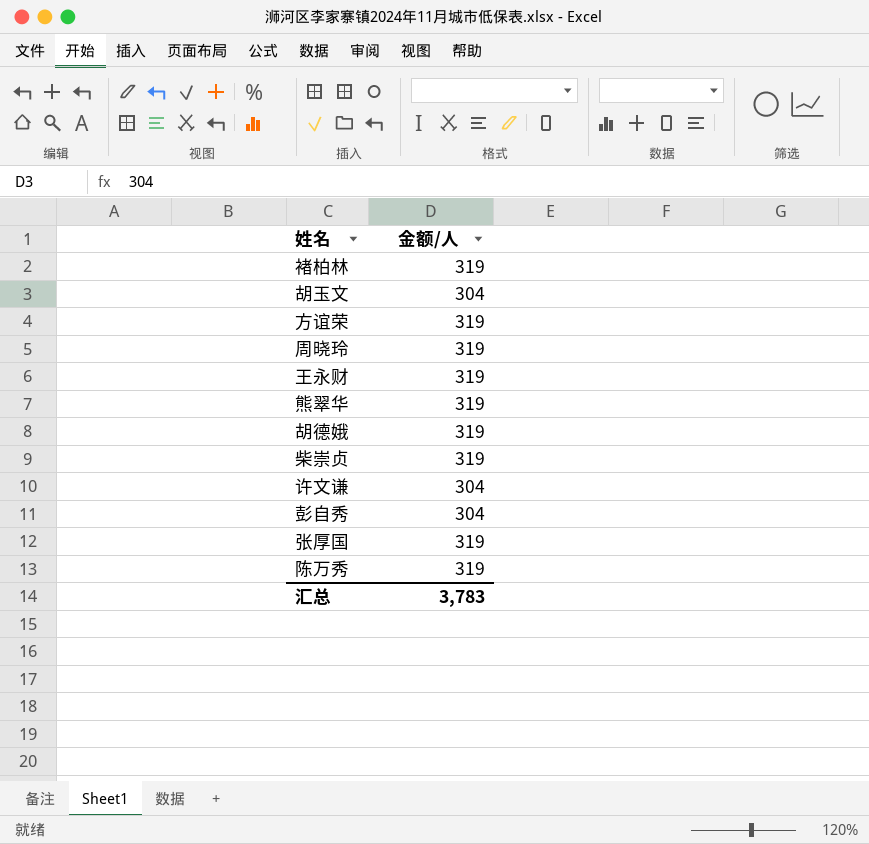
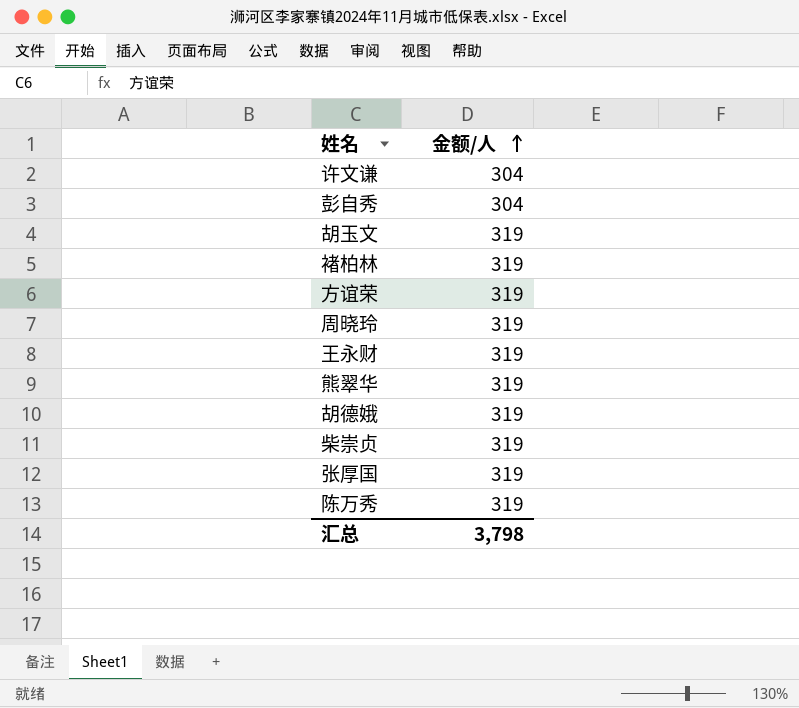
row order: none -> 金额/人 ascending
胡玉文 | 金额/人: 304 -> 319
汇总 | 金额/人: 3,783 -> 3,798

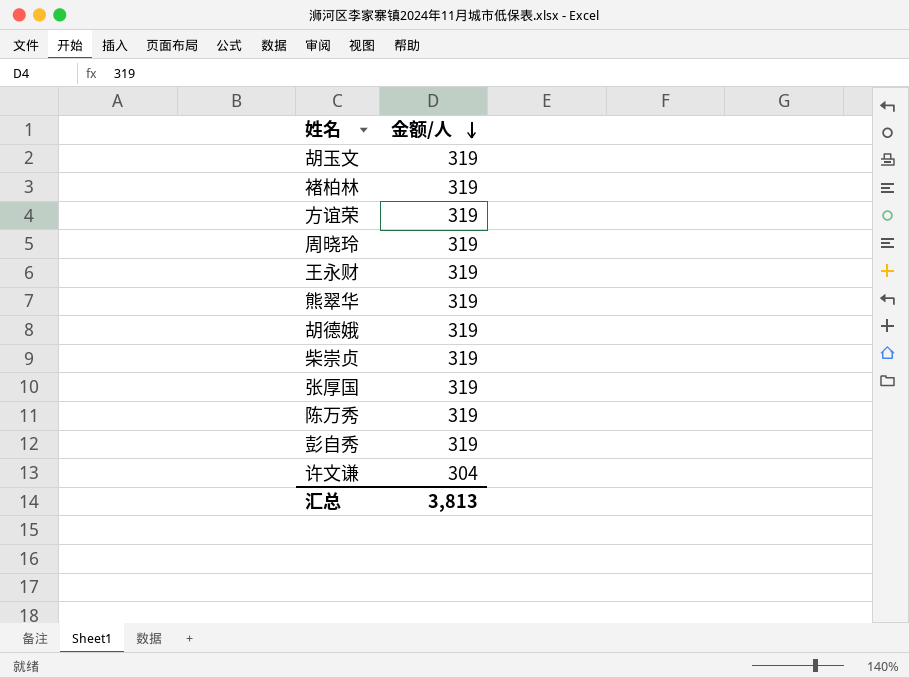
row order: 金额/人 ascending -> 金额/人 descending
彭自秀 | 金额/人: 304 -> 319
汇总 | 金额/人: 3,798 -> 3,813

